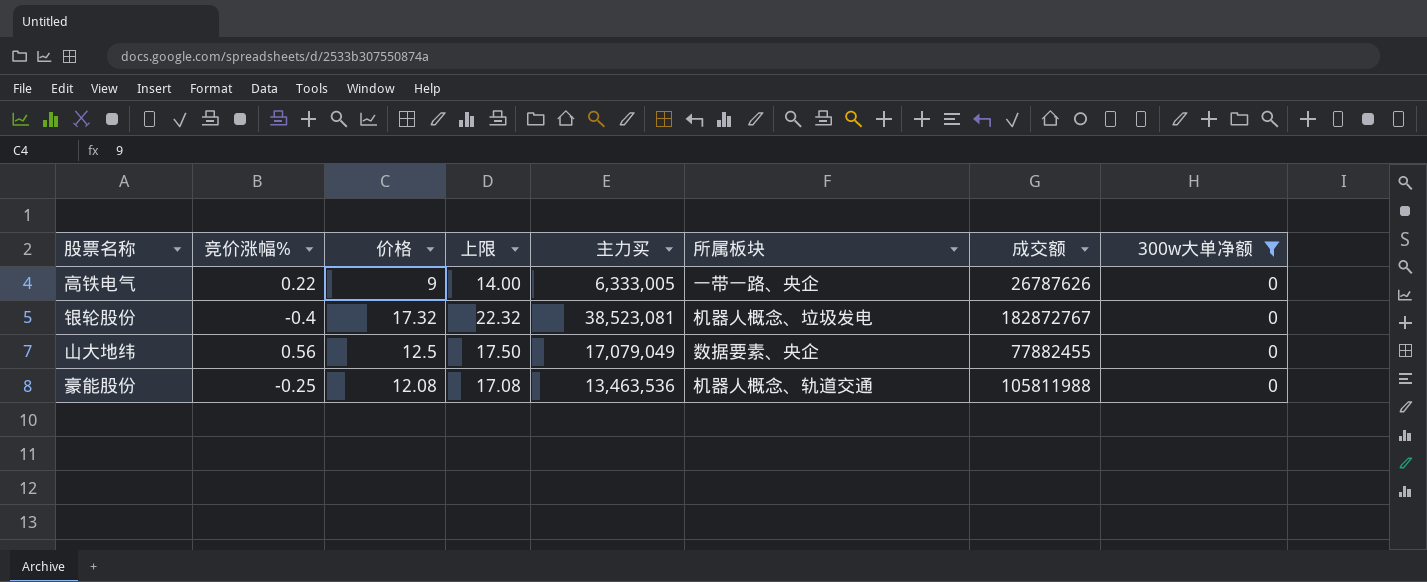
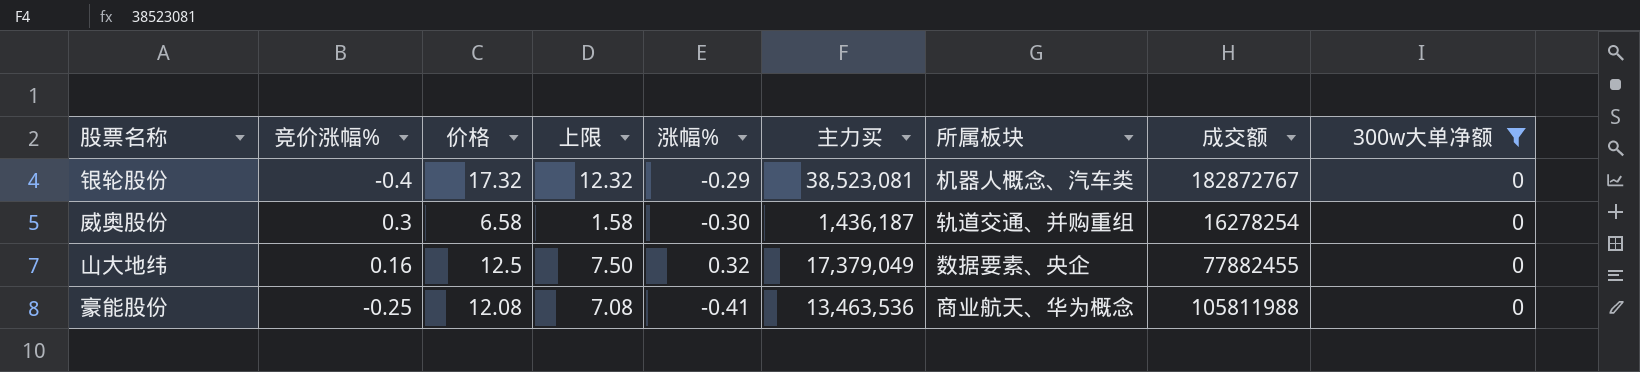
column 上限 | formula: [价格] + 5 -> [价格] - 5
column 涨幅% | position: none -> 5
row 高铁电气: 0.22 | 9 | 14.00 | 6,333,005 | 一带一路、央企 | 26787626 | 0 -> none
银轮股份 | 所属板块: 机器人概念、垃圾发电 -> 机器人概念、汽车类
row 威奥股份: none -> 0.3 | 6.58 | 1.58 | -0.30 | 1,436,187 | 轨道交通、并购重组 | 16278254 | 0
山大地纬 | 竞价涨幅%: 0.56 -> 0.16
山大地纬 | 主力买: 17,079,049 -> 17,379,049
豪能股份 | 所属板块: 机器人概念、轨道交通 -> 商业航天、华为概念

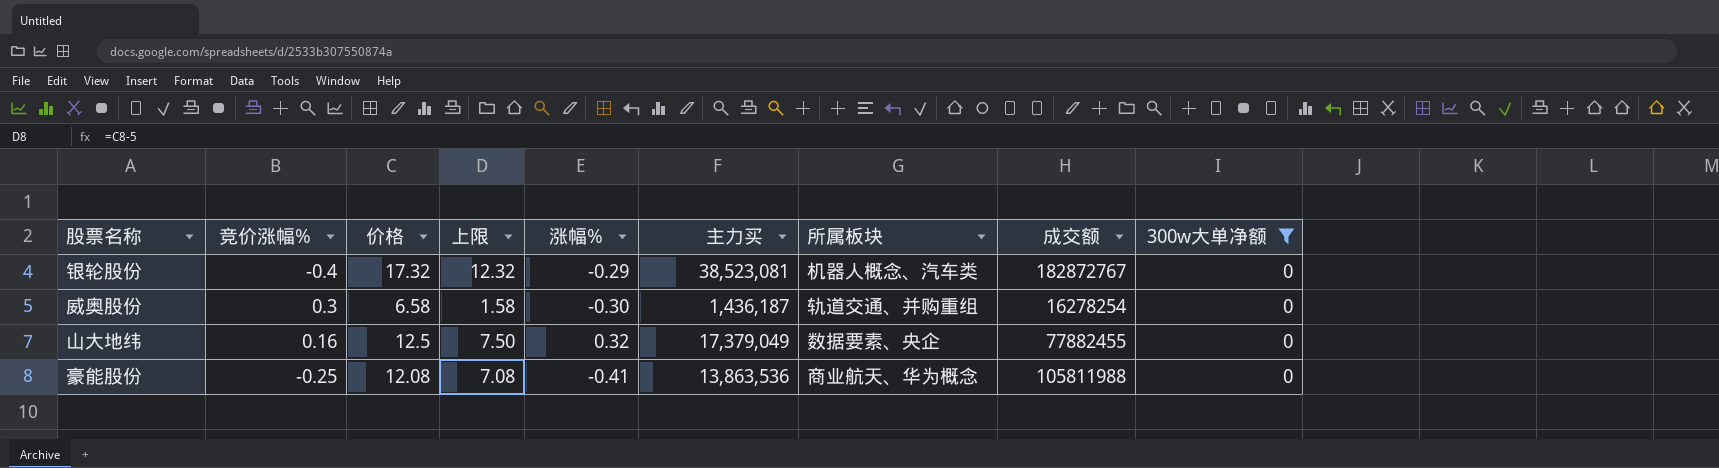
豪能股份 | 主力买: 13,463,536 -> 13,863,536

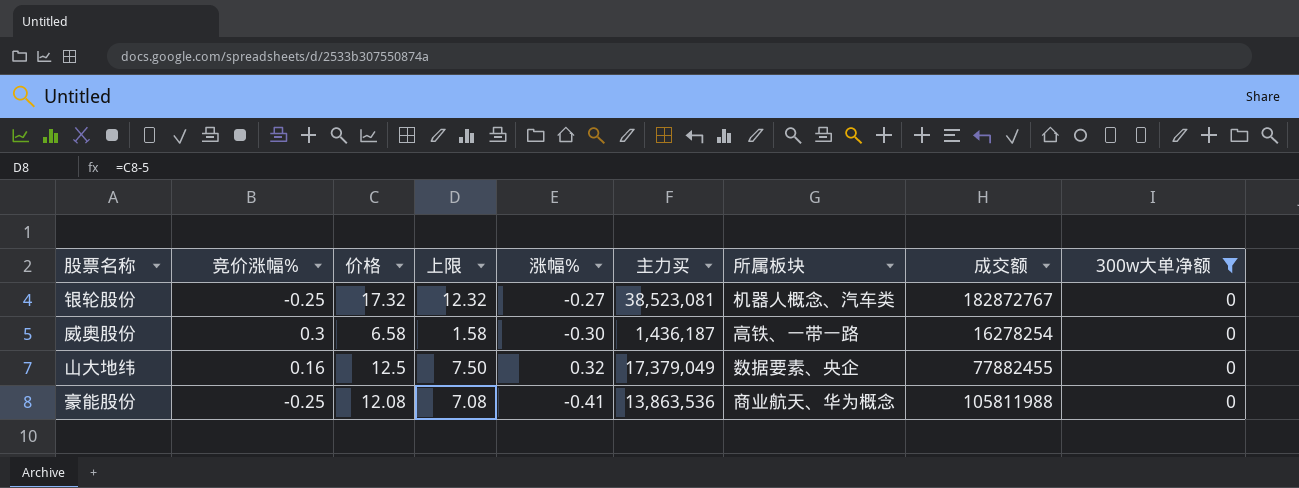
银轮股份 | 竞价涨幅%: -0.4 -> -0.25
银轮股份 | 涨幅%: -0.29 -> -0.27
威奥股份 | 所属板块: 轨道交通、并购重组 -> 高铁、一带一路

